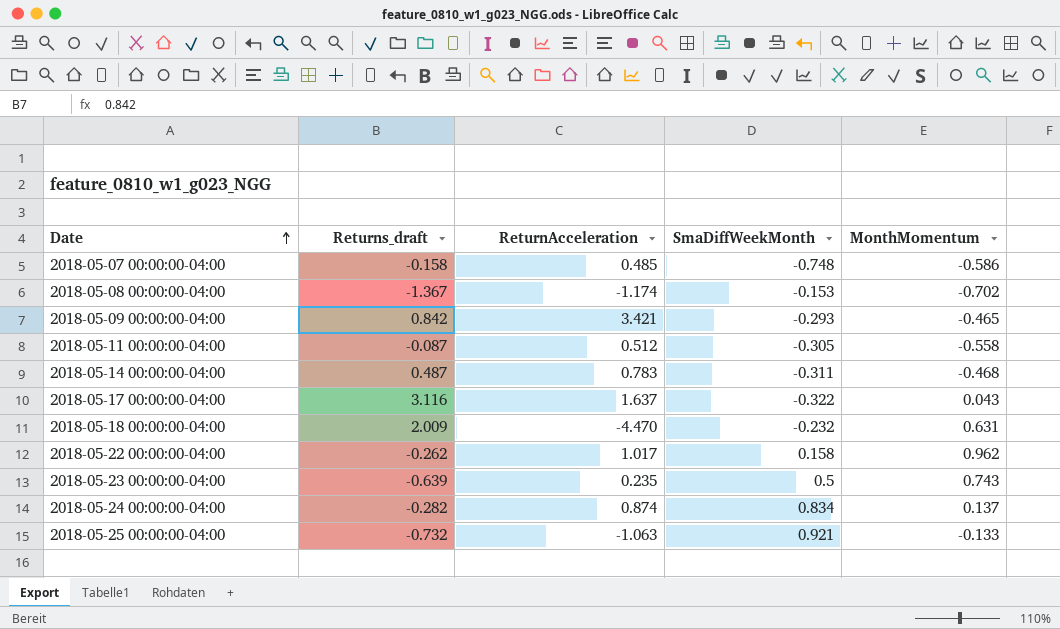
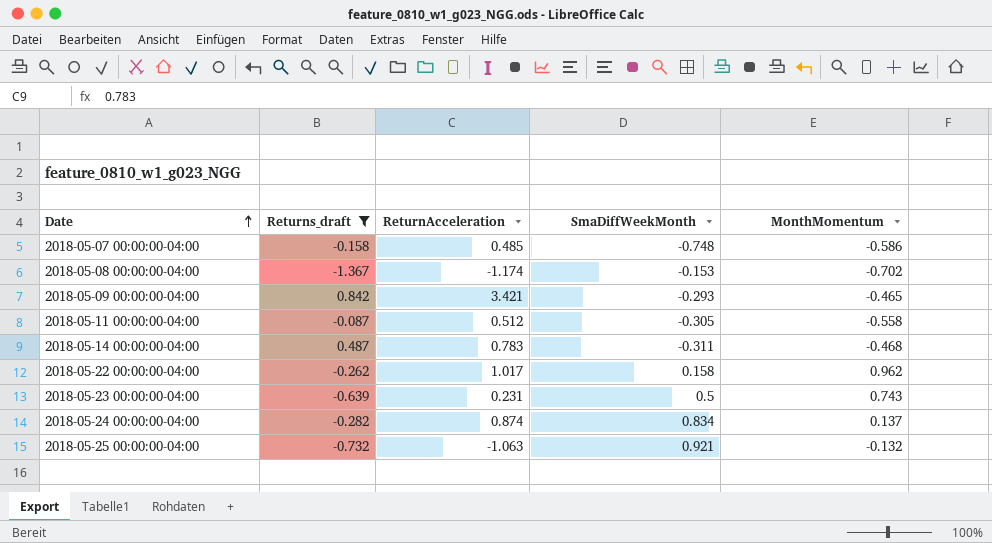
filter: none -> Returns_draft <= 0.842
2018-05-23 00:00:00-04:00 | ReturnAcceleration: 0.235 -> 0.231
2018-05-25 00:00:00-04:00 | MonthMomentum: -0.133 -> -0.132

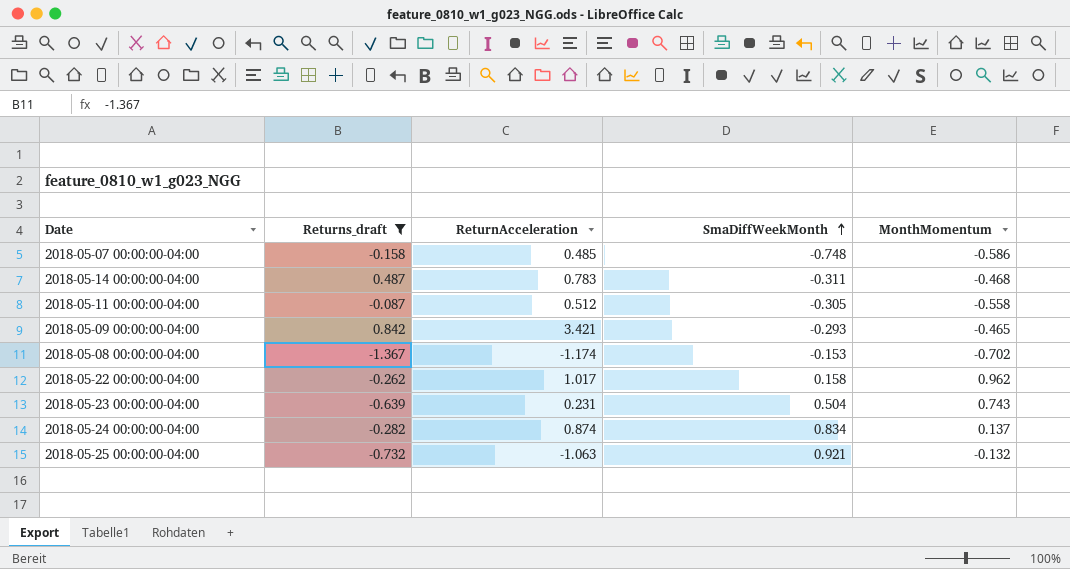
row order: Date ascending -> SmaDiffWeekMonth ascending
2018-05-23 00:00:00-04:00 | SmaDiffWeekMonth: 0.5 -> 0.504

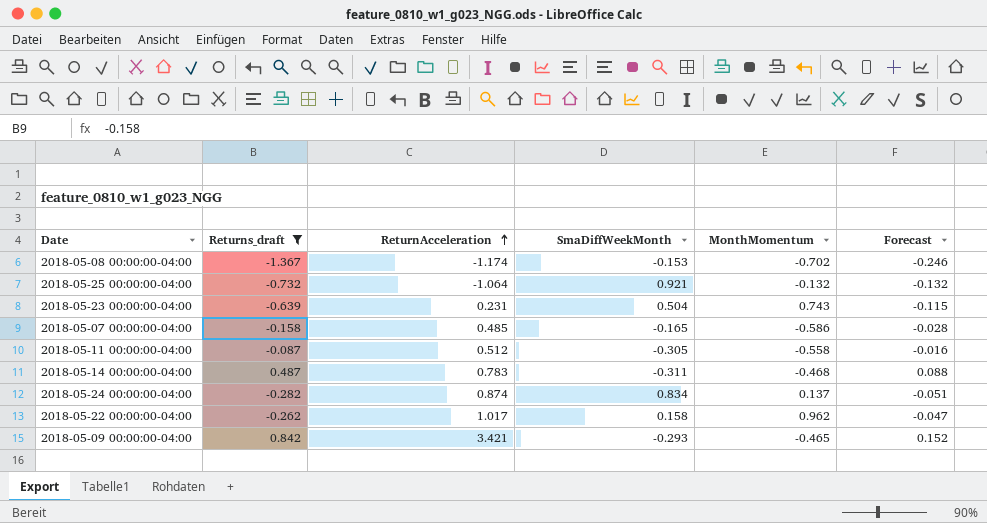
row order: SmaDiffWeekMonth ascending -> ReturnAcceleration ascending
column Forecast | formula: none -> [Returns_draft] * 0.18
2018-05-25 00:00:00-04:00 | ReturnAcceleration: -1.063 -> -1.064
2018-05-07 00:00:00-04:00 | SmaDiffWeekMonth: -0.748 -> -0.165

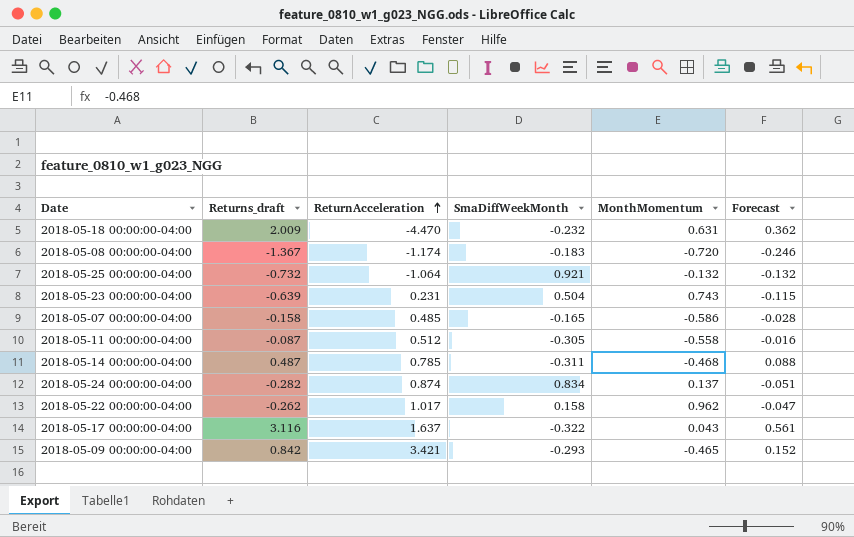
filter: Returns_draft <= 0.842 -> none
2018-05-08 00:00:00-04:00 | SmaDiffWeekMonth: -0.153 -> -0.183
2018-05-08 00:00:00-04:00 | MonthMomentum: -0.702 -> -0.720
2018-05-14 00:00:00-04:00 | ReturnAcceleration: 0.783 -> 0.785

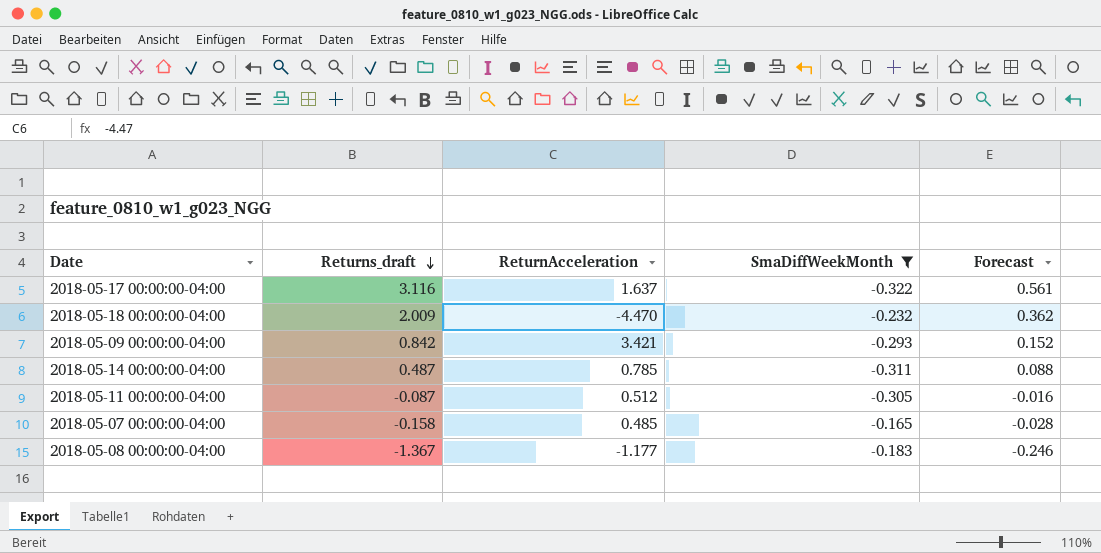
filter: none -> SmaDiffWeekMonth <= -0.165
row order: ReturnAcceleration ascending -> Returns_draft descending
column MonthMomentum | position: 5 -> none
2018-05-08 00:00:00-04:00 | ReturnAcceleration: -1.174 -> -1.177

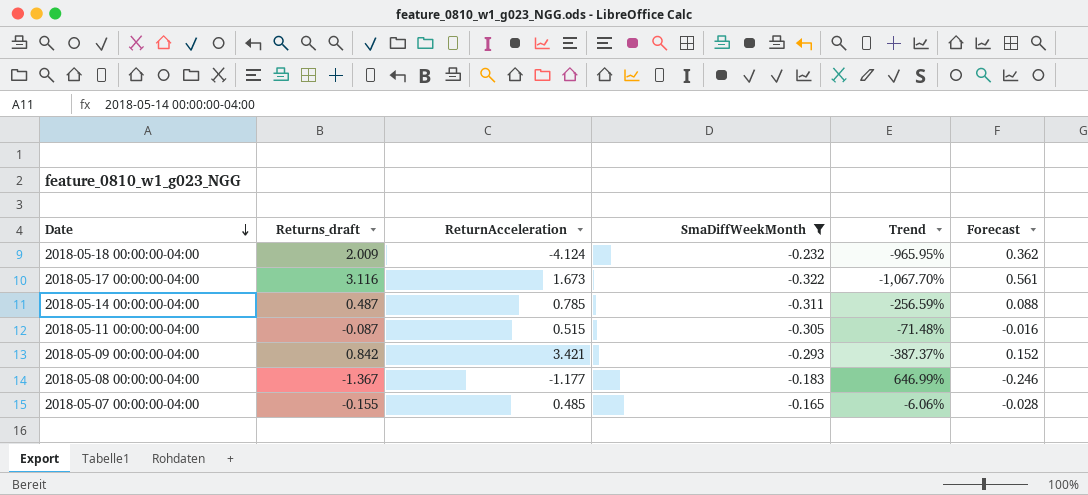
row order: Returns_draft descending -> Date descending
column Trend | formula: none -> ([Returns_draft] - [SmaDiffWeekMonth]) / [SmaDiffWeekMonth]
2018-05-18 00:00:00-04:00 | ReturnAcceleration: -4.470 -> -4.124
2018-05-17 00:00:00-04:00 | ReturnAcceleration: 1.637 -> 1.673
2018-05-11 00:00:00-04:00 | ReturnAcceleration: 0.512 -> 0.515
2018-05-07 00:00:00-04:00 | Returns_draft: -0.158 -> -0.155

